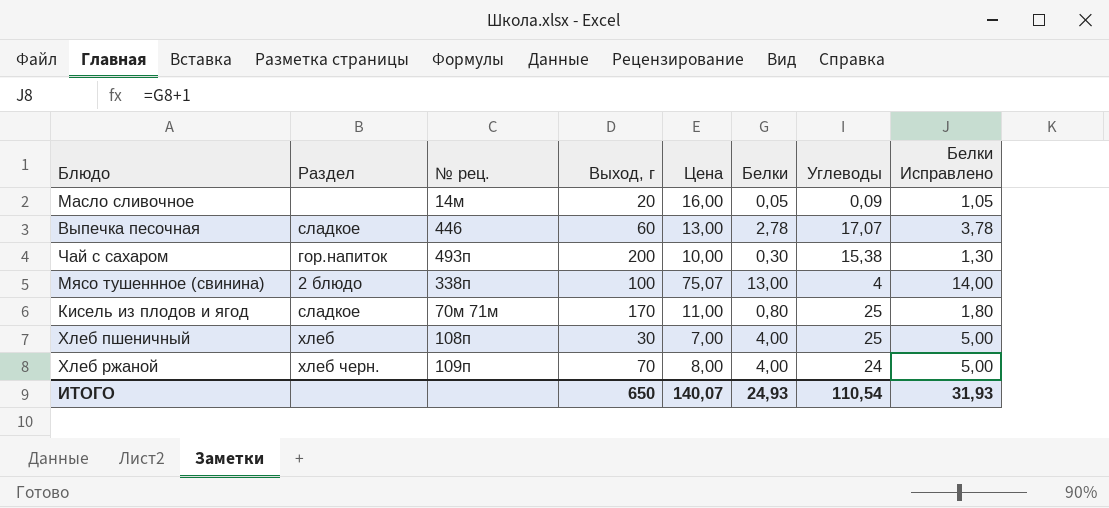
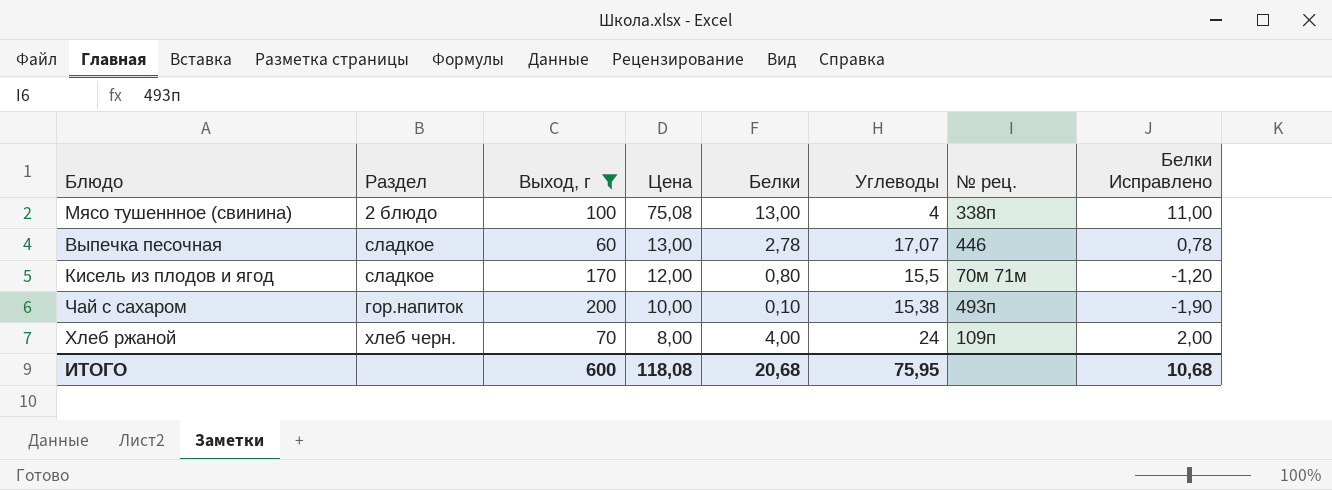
filter: none -> Выход, г >= 60
row order: none -> Цена descending
column № рец. | position: 3 -> 7
column Белки Исправлено | formula: [Белки] + 1 -> [Белки] - 2
Мясо тушеннное (свинина) | Цена: 75,07 -> 75,08
Кисель из плодов и ягод | Цена: 11,00 -> 12,00
Кисель из плодов и ягод | Углеводы: 25 -> 15,5
Чай с сахаром | Белки: 0,30 -> 0,10
ИТОГО | Выход, г: 650 -> 600
ИТОГО | Цена: 140,07 -> 118,08
ИТОГО | Белки: 24,93 -> 20,68
ИТОГО | Углеводы: 110,54 -> 75,95
ИТОГО | Белки Исправлено: 31,93 -> 10,68

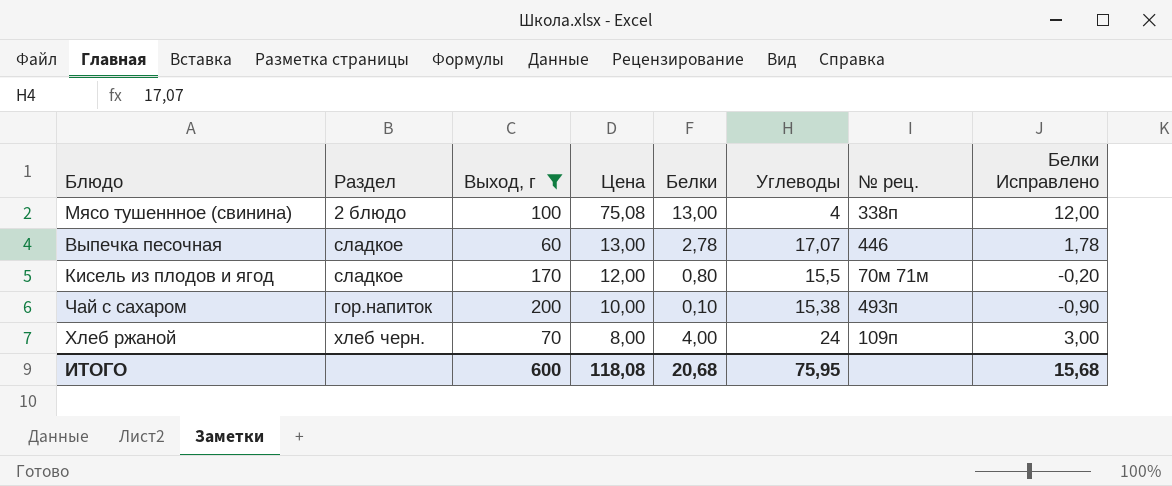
column Белки Исправлено | formula: [Белки] - 2 -> [Белки] - 1
ИТОГО | Белки Исправлено: 10,68 -> 15,68

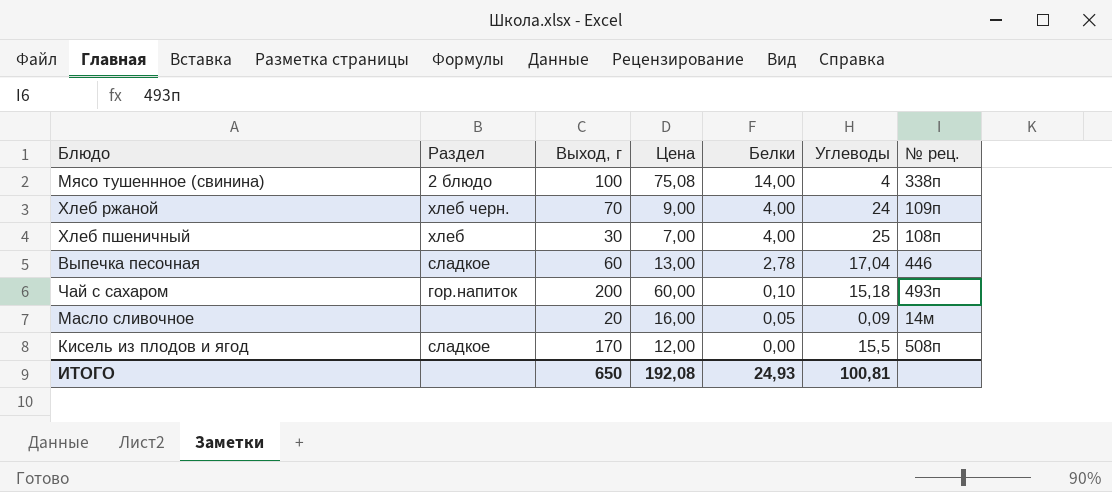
filter: Выход, г >= 60 -> none
row order: Цена descending -> Белки descending
column Белки Исправлено | formula: [Белки] - 1 -> none
Мясо тушеннное (свинина) | Белки: 13,00 -> 14,00
Хлеб ржаной | Цена: 8,00 -> 9,00
Выпечка песочная | Углеводы: 17,07 -> 17,04
Чай с сахаром | Цена: 10,00 -> 60,00
Чай с сахаром | Углеводы: 15,38 -> 15,18
Кисель из плодов и ягод | Белки: 0,80 -> 0,00
Кисель из плодов и ягод | № рец.: 70м 71м -> 508п
ИТОГО | Выход, г: 600 -> 650
ИТОГО | Цена: 118,08 -> 192,08
ИТОГО | Белки: 20,68 -> 24,93
ИТОГО | Углеводы: 75,95 -> 100,81

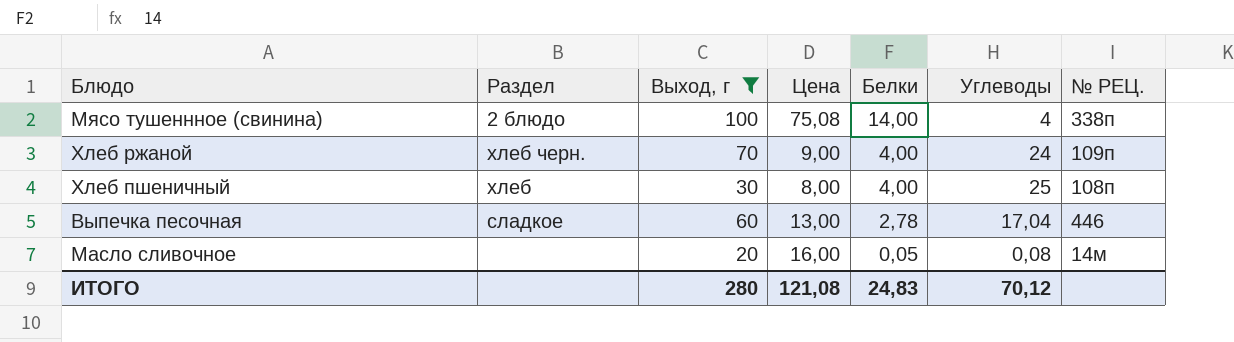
filter: none -> Выход, г <= 100
column name: № рец. -> № РЕЦ.
Хлеб пшеничный | Цена: 7,00 -> 8,00
Масло сливочное | Углеводы: 0,09 -> 0,08
ИТОГО | Выход, г: 650 -> 280
ИТОГО | Цена: 192,08 -> 121,08
ИТОГО | Белки: 24,93 -> 24,83
ИТОГО | Углеводы: 100,81 -> 70,12

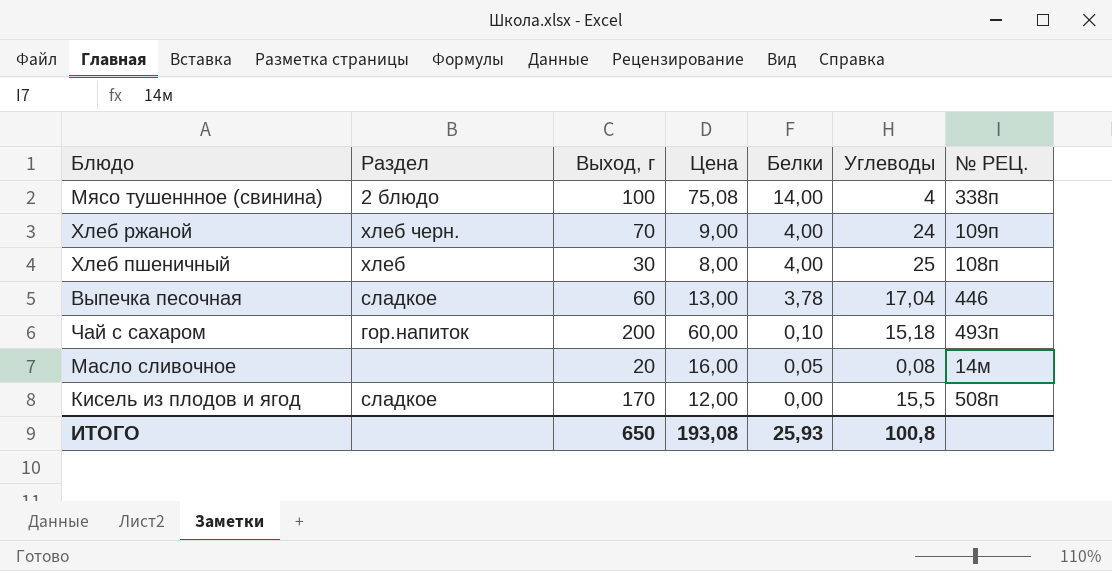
filter: Выход, г <= 100 -> none
Выпечка песочная | Белки: 2,78 -> 3,78
ИТОГО | Выход, г: 280 -> 650
ИТОГО | Цена: 121,08 -> 193,08
ИТОГО | Белки: 24,83 -> 25,93
ИТОГО | Углеводы: 70,12 -> 100,8

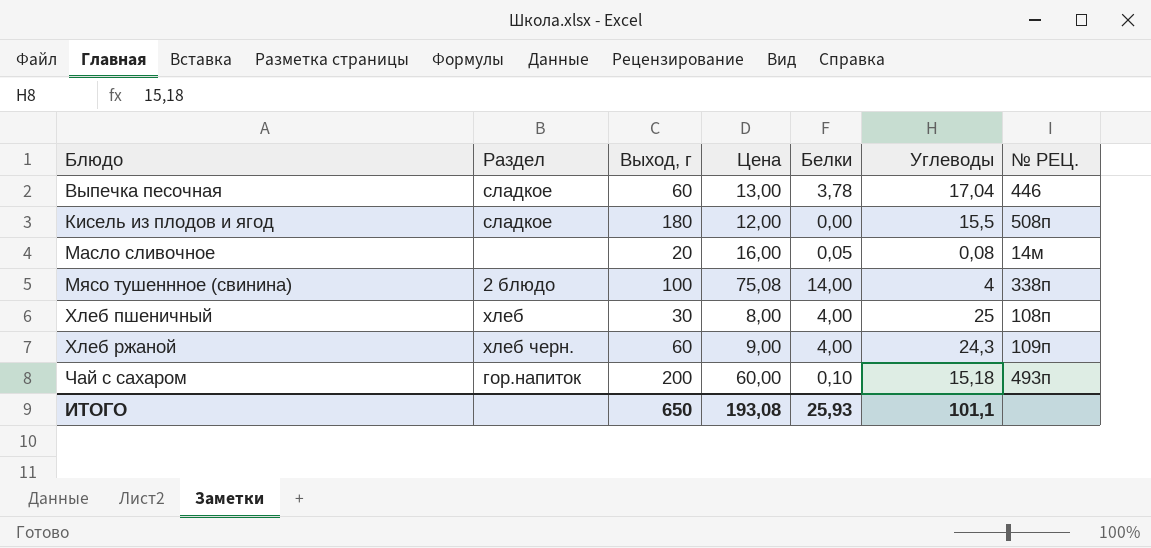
row order: Белки descending -> Блюдо ascending
Кисель из плодов и ягод | Выход, г: 170 -> 180
Хлеб ржаной | Выход, г: 70 -> 60
Хлеб ржаной | Углеводы: 24 -> 24,3
ИТОГО | Углеводы: 100,8 -> 101,1

